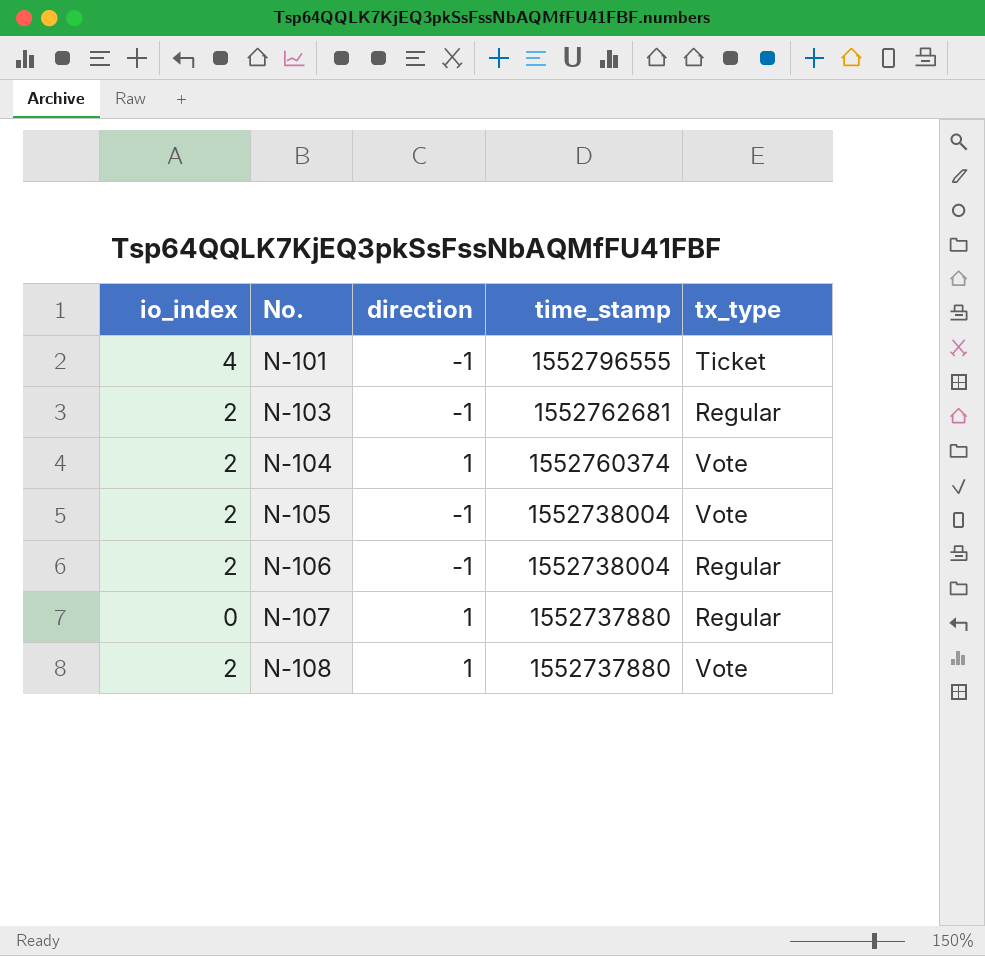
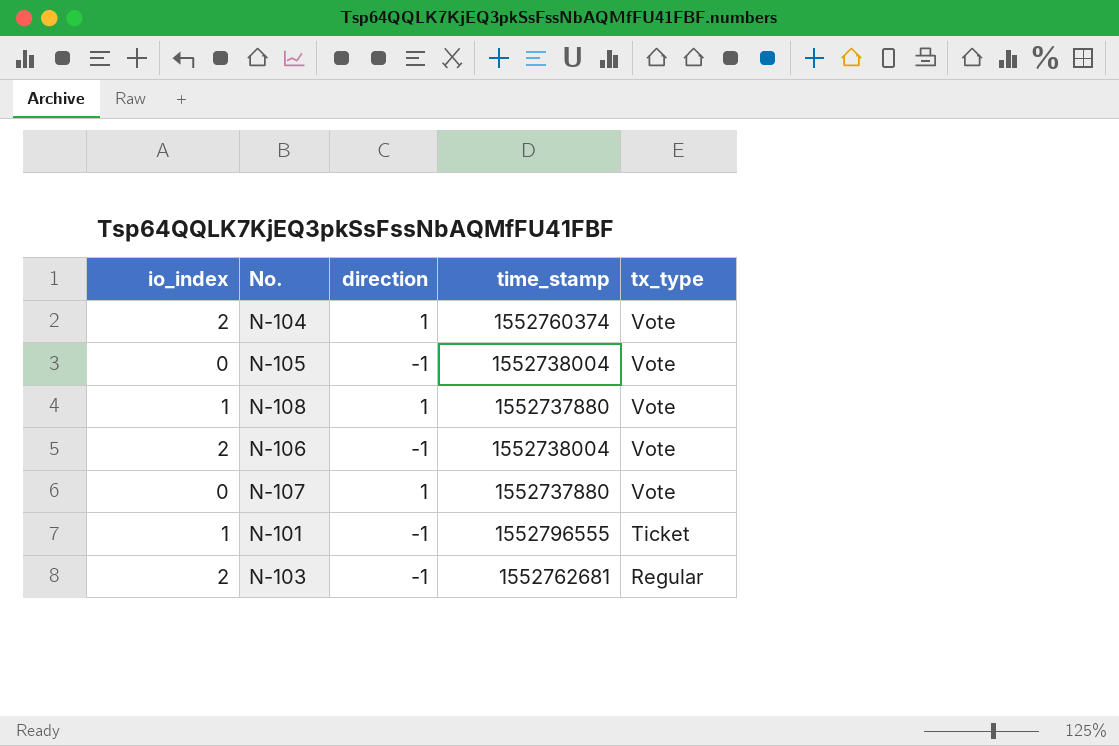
row order: No. ascending -> tx_type descending
N-105 | io_index: 2 -> 0
N-108 | io_index: 2 -> 1
N-106 | tx_type: Regular -> Vote
N-107 | tx_type: Regular -> Vote
N-101 | io_index: 4 -> 1

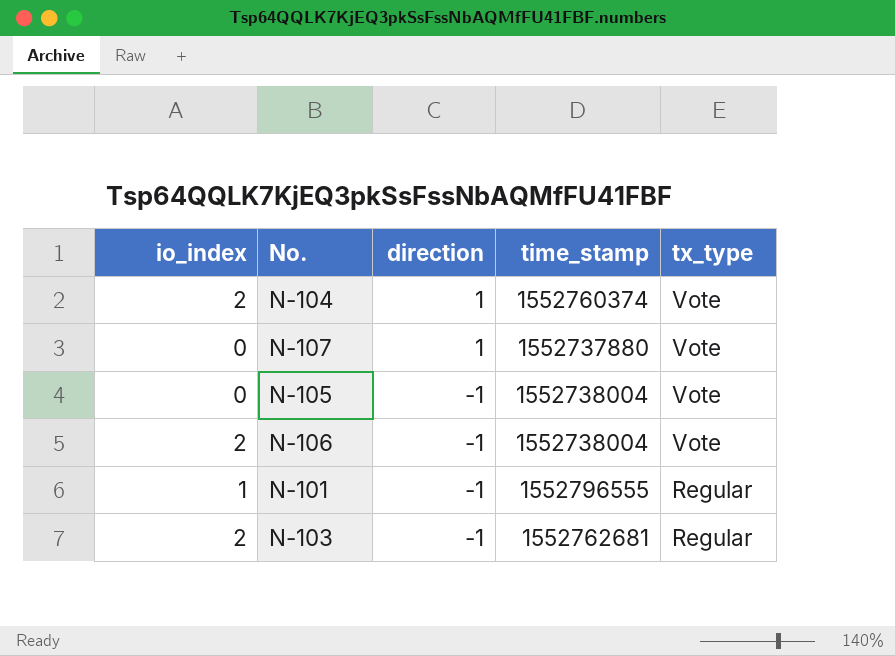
row order: tx_type descending -> direction descending
row N-108: 1 | 1 | 1552737880 | Vote -> none
N-101 | tx_type: Ticket -> Regular

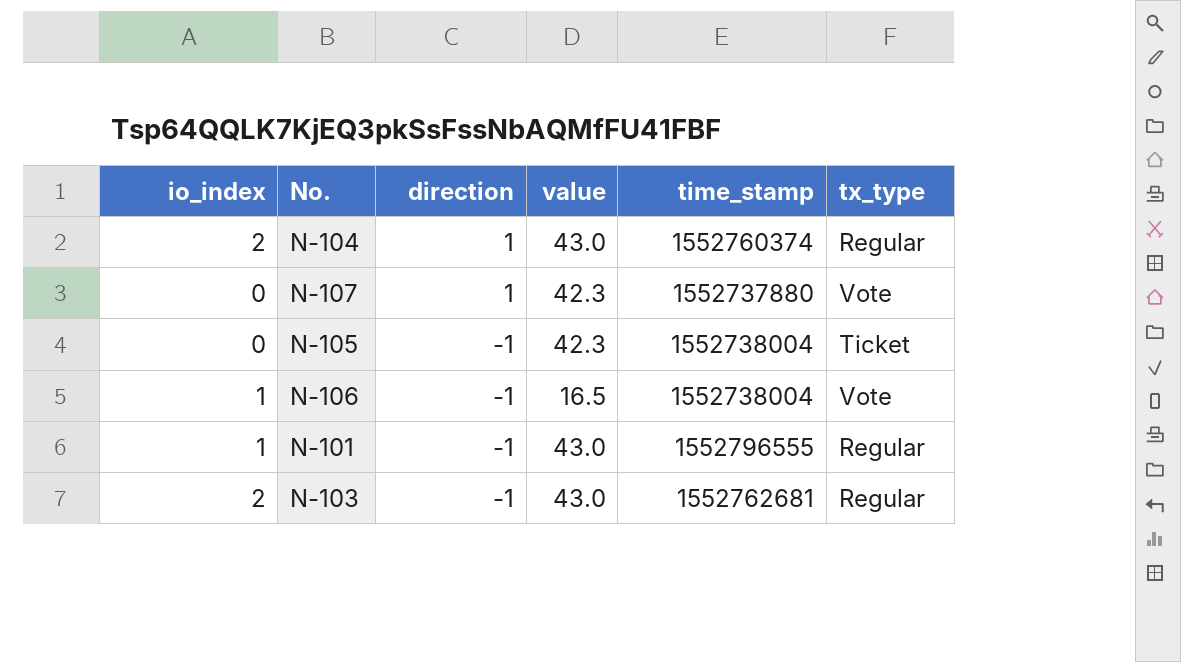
column value | position: none -> 4
N-104 | tx_type: Vote -> Regular
N-105 | tx_type: Vote -> Ticket
N-106 | io_index: 2 -> 1

